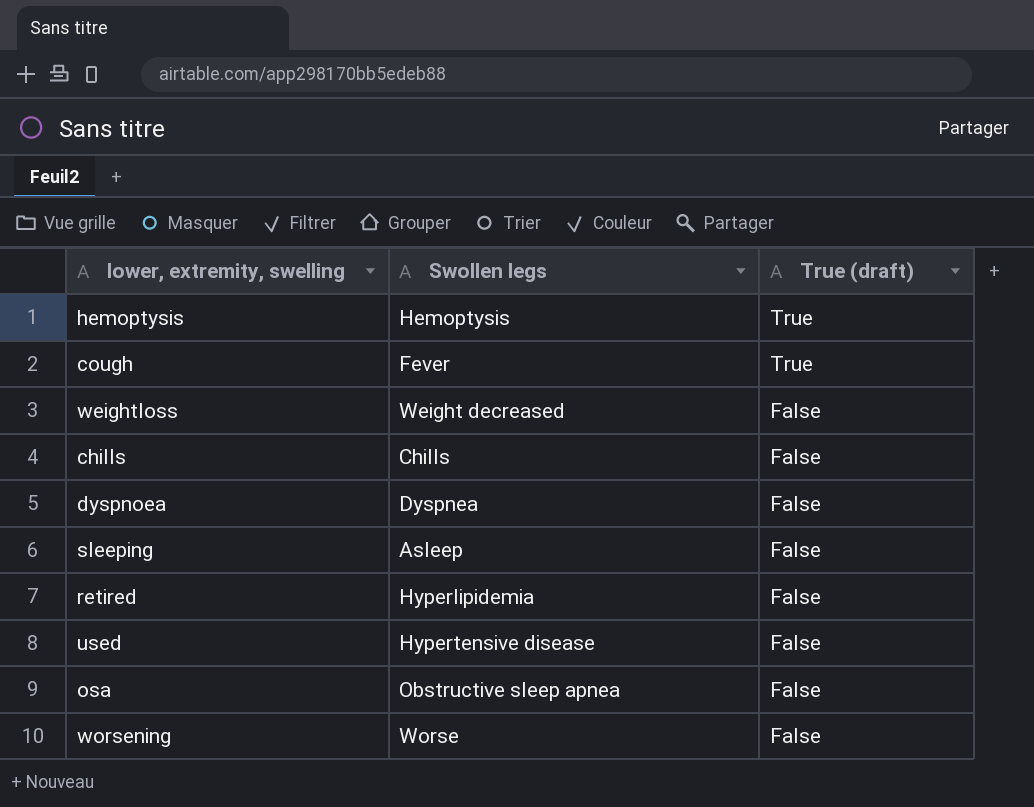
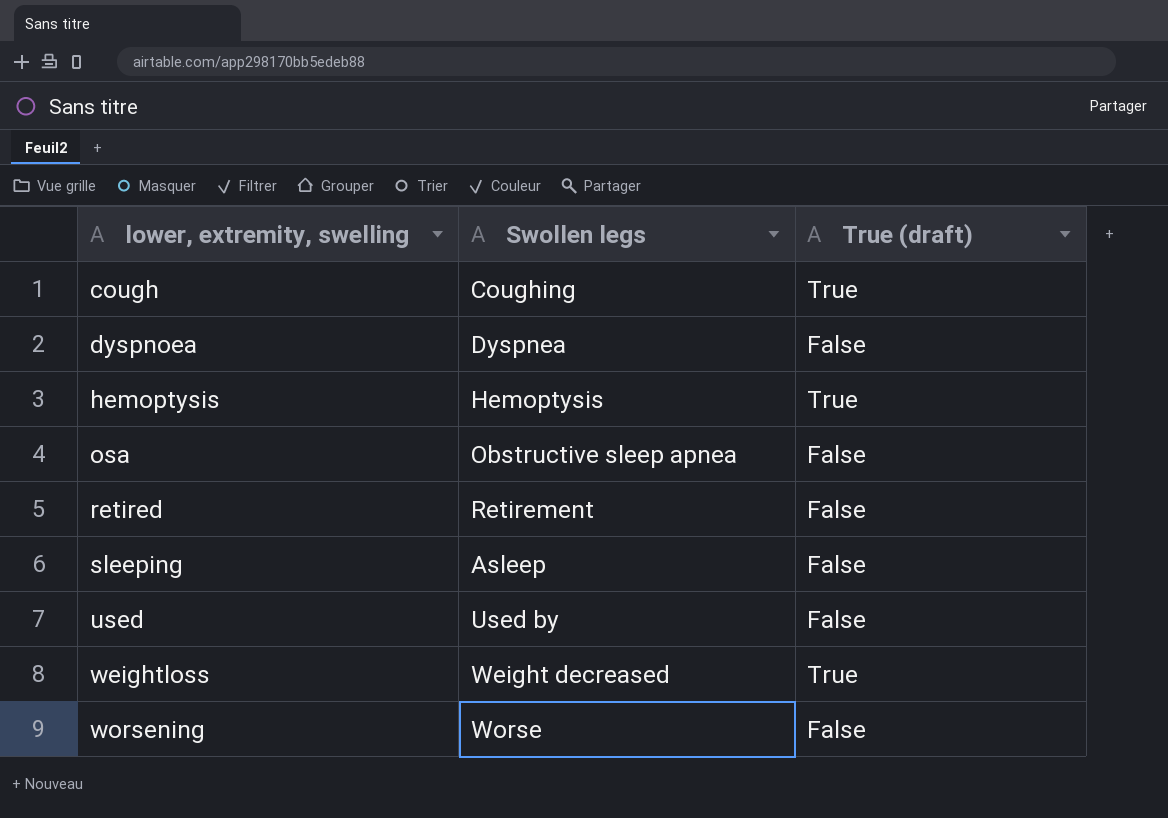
row order: True (draft) descending -> lower, extremity, swelling ascending
row chills: Chills | False -> none
cough | Swollen legs: Fever -> Coughing
retired | Swollen legs: Hyperlipidemia -> Retirement
used | Swollen legs: Hypertensive disease -> Used by
weightloss | True (draft): False -> True

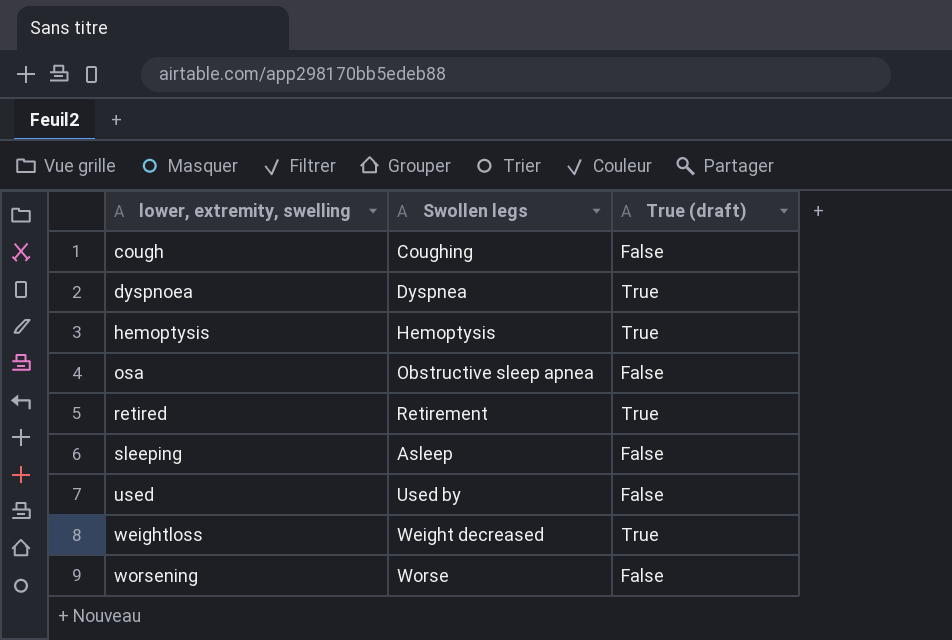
cough | True (draft): True -> False
dyspnoea | True (draft): False -> True
retired | True (draft): False -> True

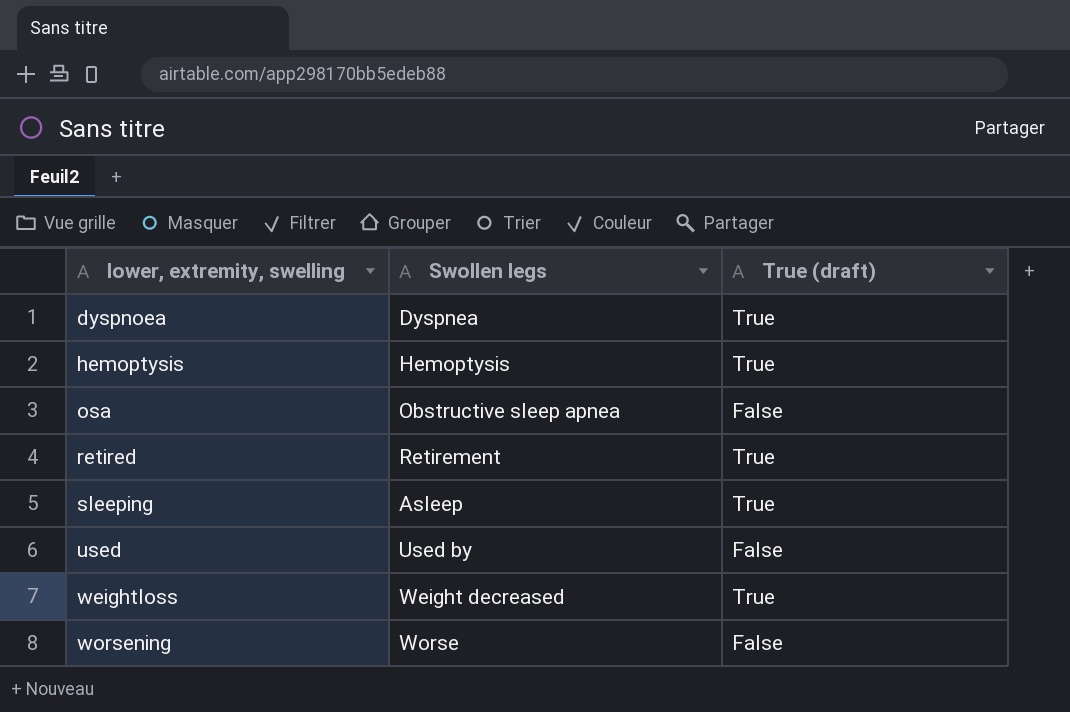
row cough: Coughing | False -> none
sleeping | True (draft): False -> True

